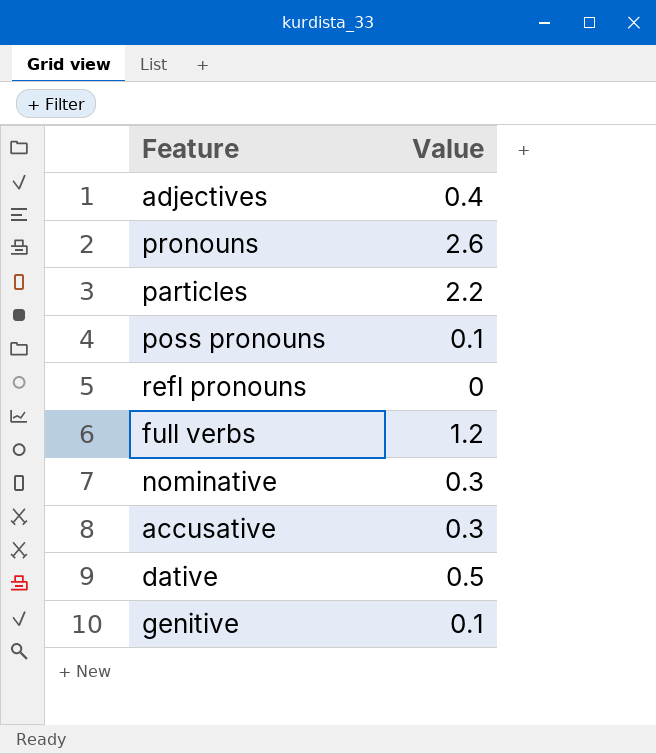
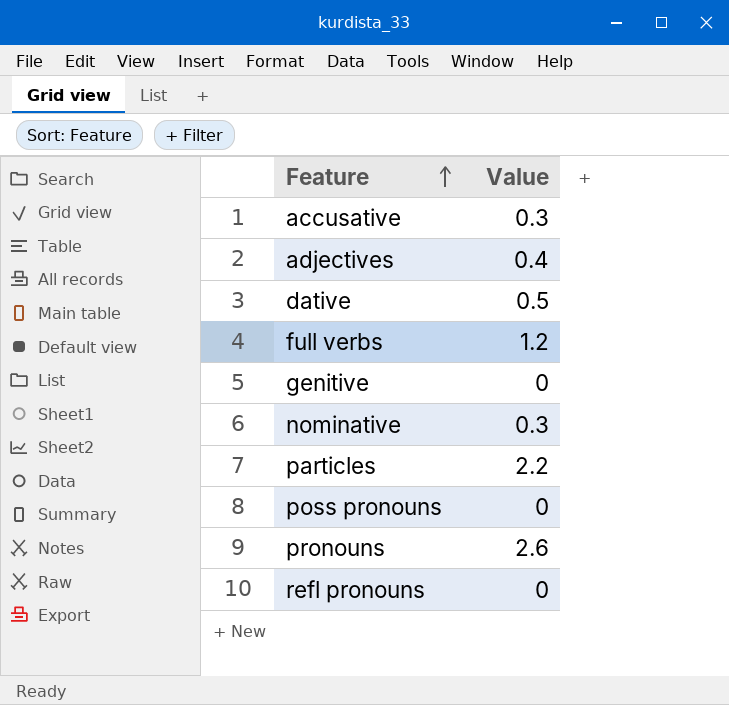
row order: none -> Feature ascending
genitive | Value: 0.1 -> 0
poss pronouns | Value: 0.1 -> 0

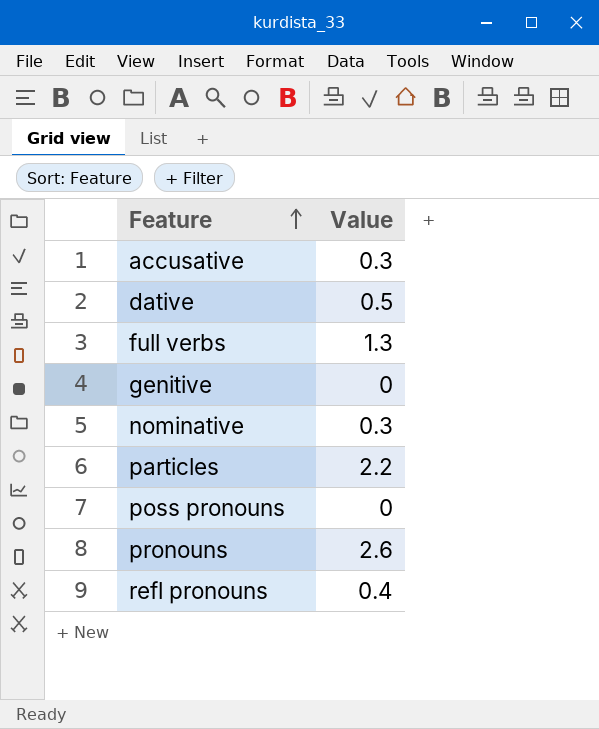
row adjectives: 0.4 -> none
full verbs | Value: 1.2 -> 1.3
refl pronouns | Value: 0 -> 0.4

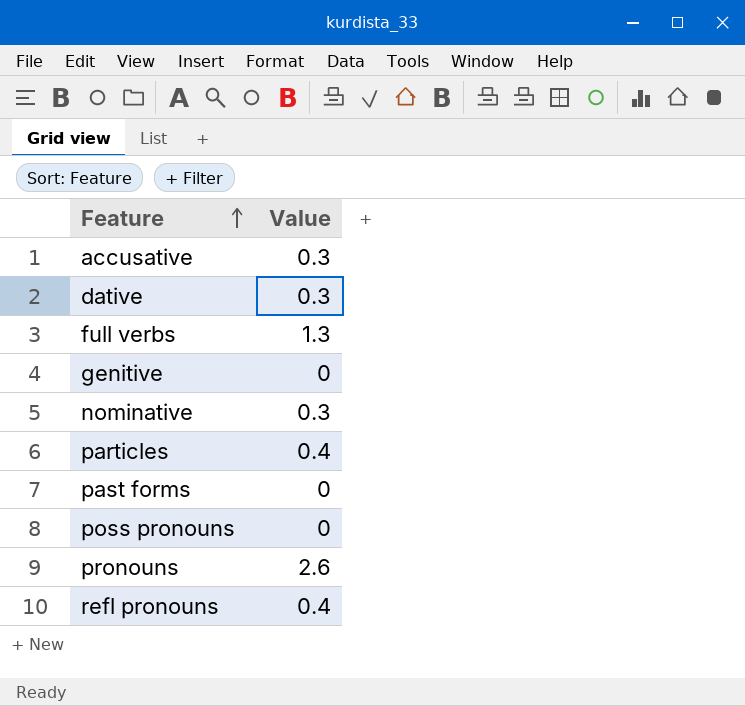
dative | Value: 0.5 -> 0.3
particles | Value: 2.2 -> 0.4
row past forms: none -> 0

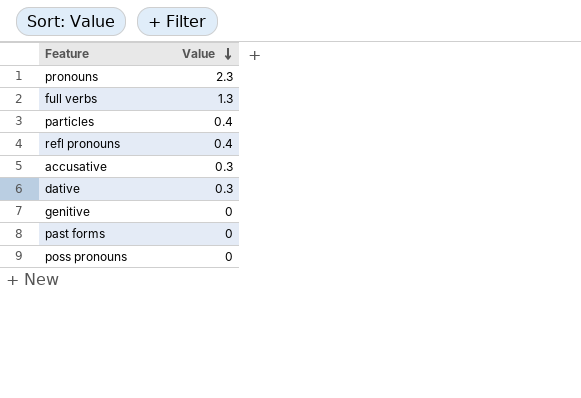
row order: Feature ascending -> Value descending
row nominative: 0.3 -> none
pronouns | Value: 2.6 -> 2.3

